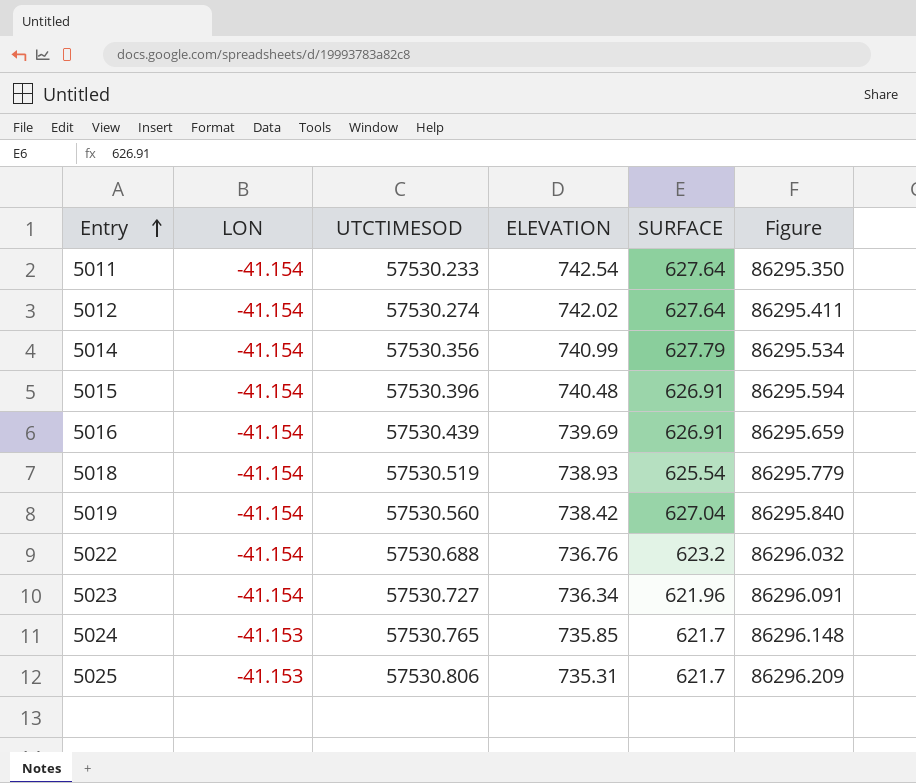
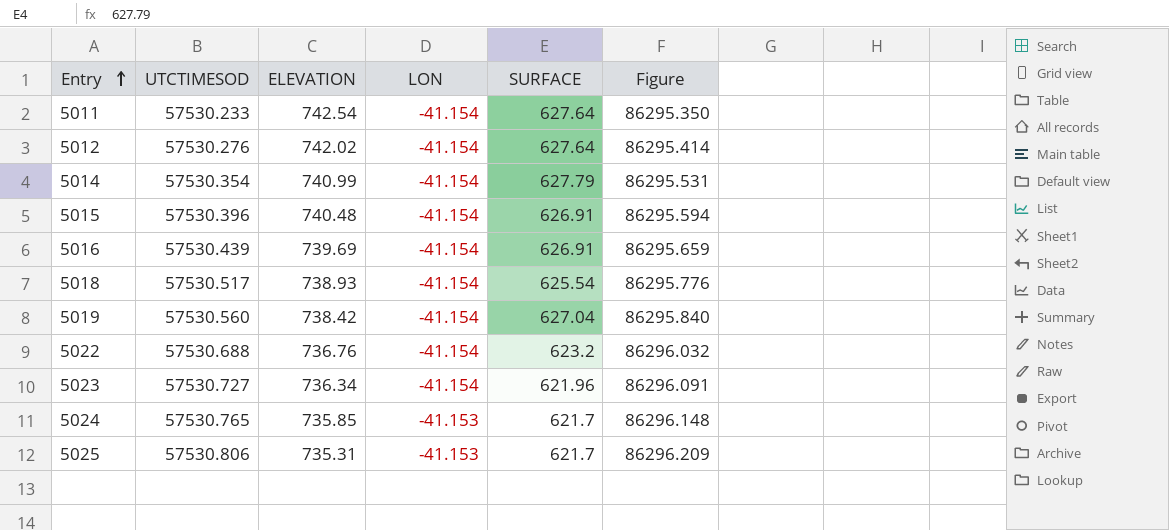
column LON | position: 2 -> 4
5012 | UTCTIMESOD: 57530.274 -> 57530.276
5012 | Figure: 86295.411 -> 86295.414
5014 | UTCTIMESOD: 57530.356 -> 57530.354
5014 | Figure: 86295.534 -> 86295.531
5018 | UTCTIMESOD: 57530.519 -> 57530.517
5018 | Figure: 86295.779 -> 86295.776

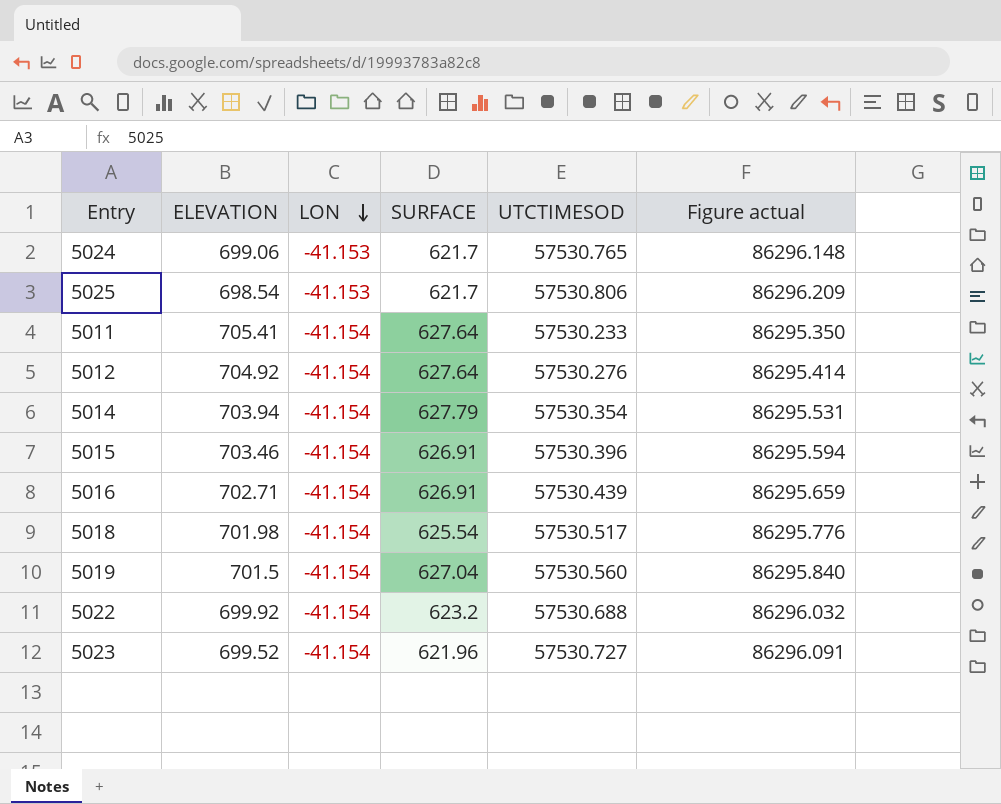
row order: Entry ascending -> LON descending
column UTCTIMESOD | position: 2 -> 5
column name: Figure -> Figure actual
5024 | ELEVATION: 735.85 -> 699.06
5025 | ELEVATION: 735.31 -> 698.54
5011 | ELEVATION: 742.54 -> 705.41
5012 | ELEVATION: 742.02 -> 704.92
5014 | ELEVATION: 740.99 -> 703.94
5015 | ELEVATION: 740.48 -> 703.46
5016 | ELEVATION: 739.69 -> 702.71
5018 | ELEVATION: 738.93 -> 701.98
5019 | ELEVATION: 738.42 -> 701.5
5022 | ELEVATION: 736.76 -> 699.92
5023 | ELEVATION: 736.34 -> 699.52

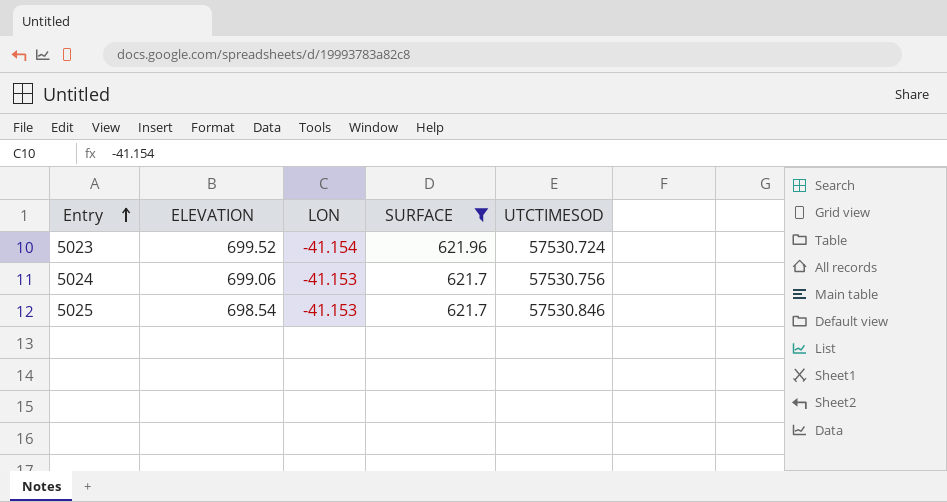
filter: none -> SURFACE <= 621.96
row order: LON descending -> Entry ascending
column Figure actual | formula: [UTCTIMESOD] * 1.5 -> none
5023 | UTCTIMESOD: 57530.727 -> 57530.724
5024 | UTCTIMESOD: 57530.765 -> 57530.756
5025 | UTCTIMESOD: 57530.806 -> 57530.846

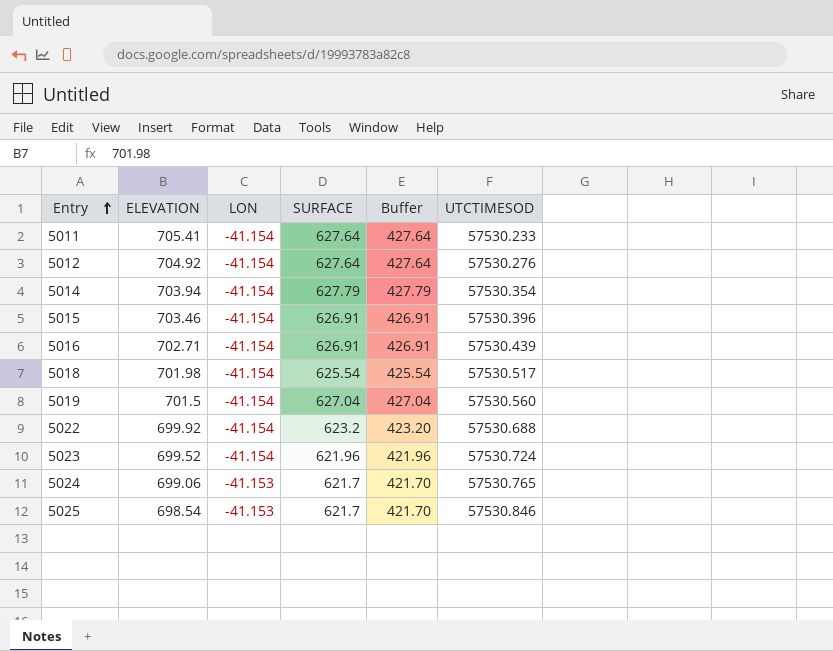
filter: SURFACE <= 621.96 -> none
column Buffer | formula: none -> [SURFACE] - 200
5024 | UTCTIMESOD: 57530.756 -> 57530.765

